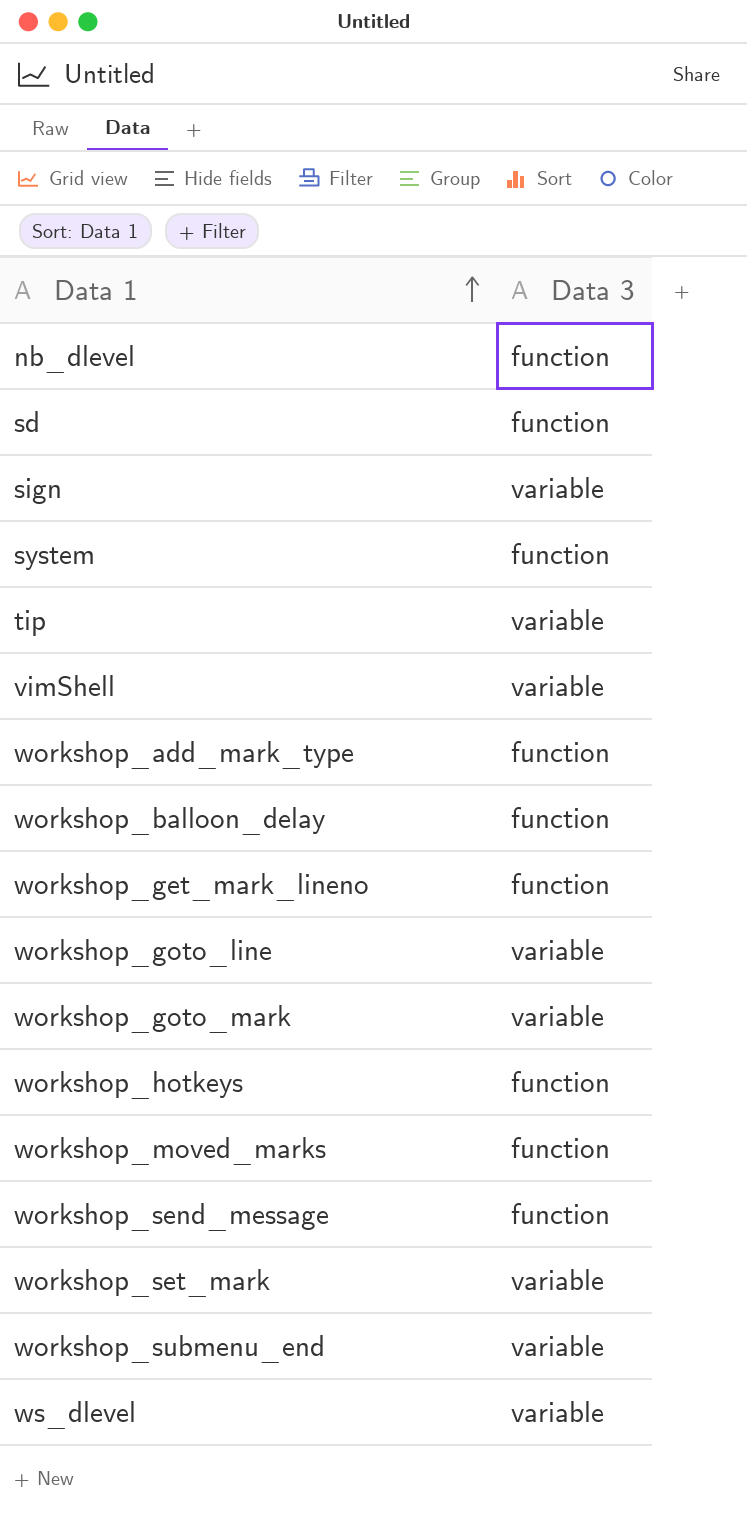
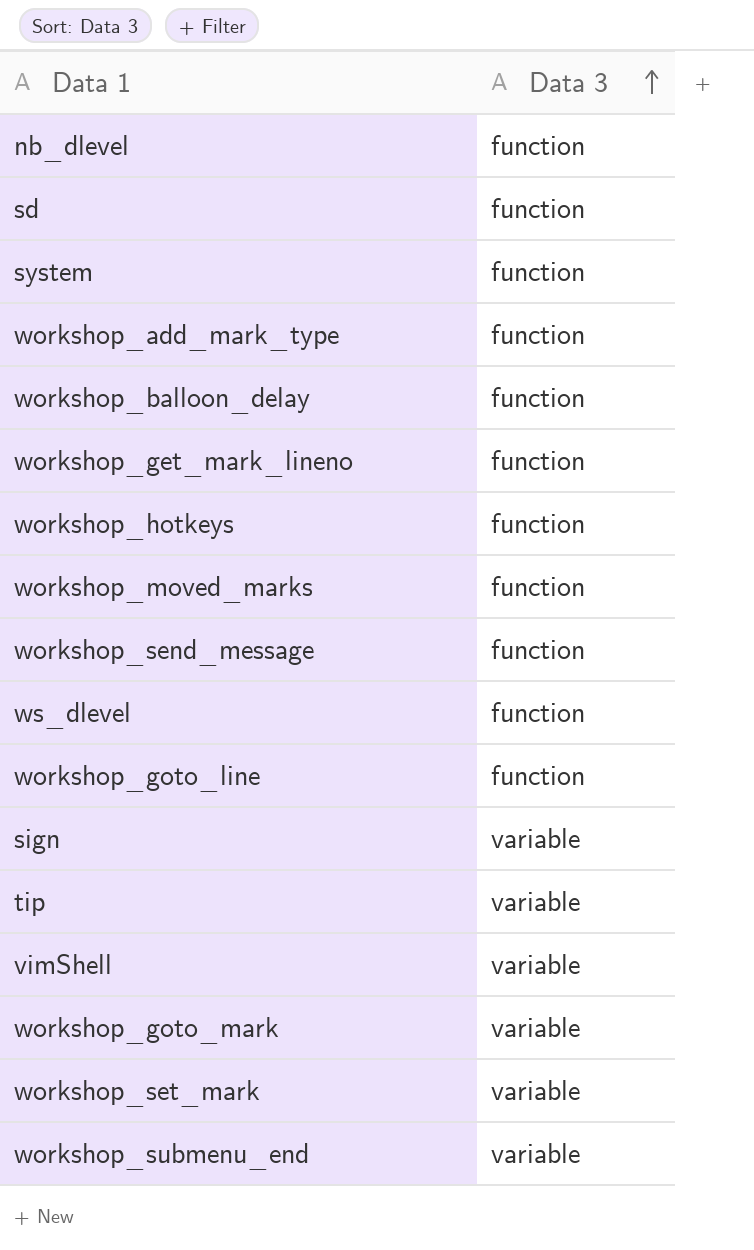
row order: Data 1 ascending -> Data 3 ascending
ws_dlevel | Data 3: variable -> function
workshop_goto_line | Data 3: variable -> function

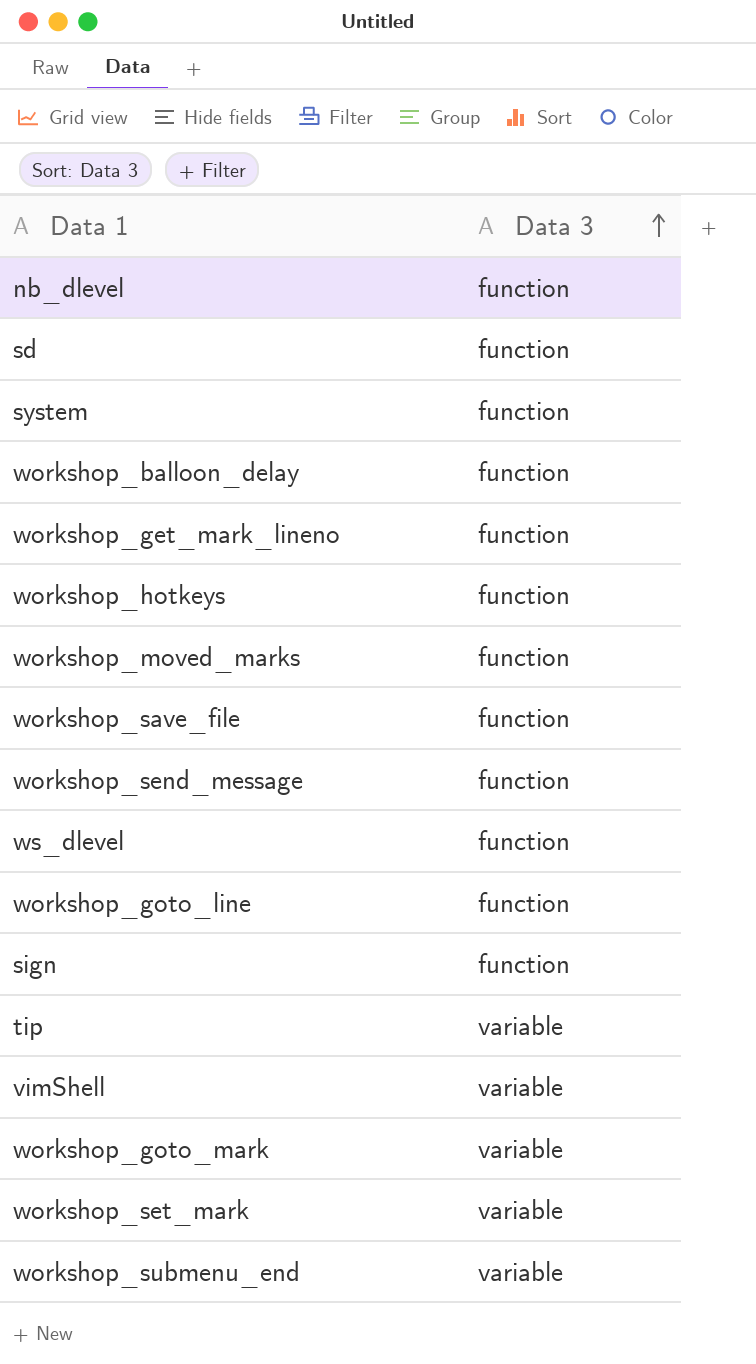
row workshop_add_mark_type: function -> none
row workshop_save_file: none -> function
sign | Data 3: variable -> function

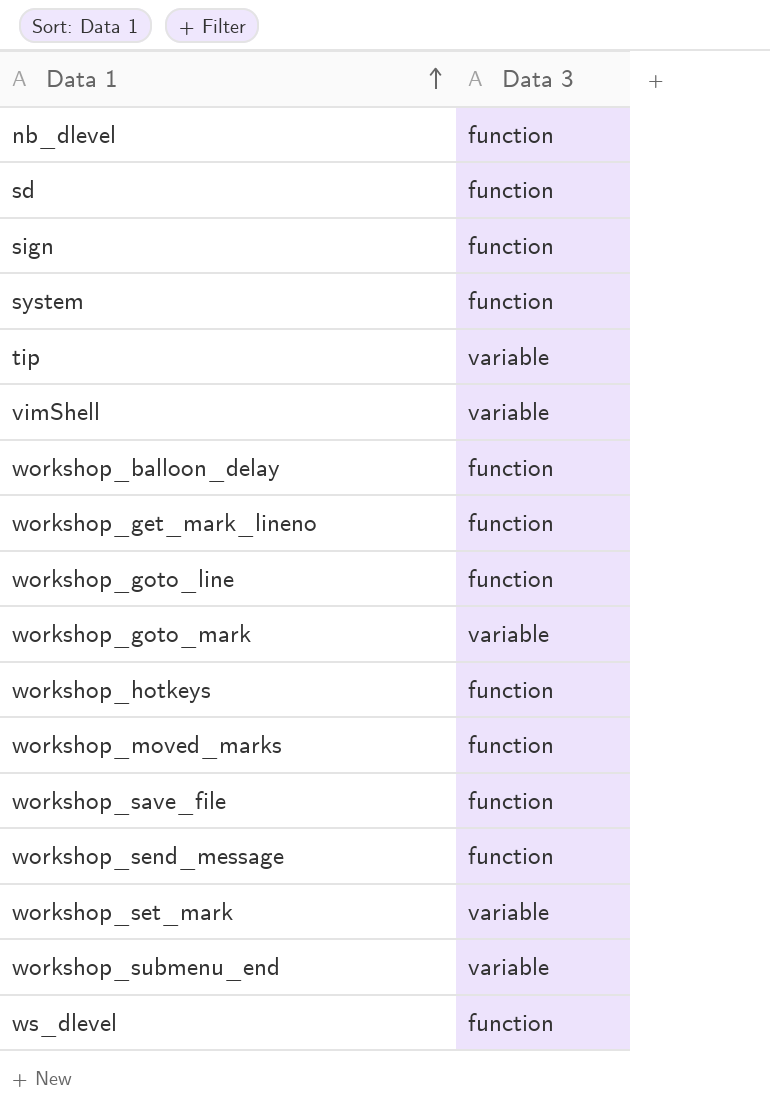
row order: Data 3 ascending -> Data 1 ascending

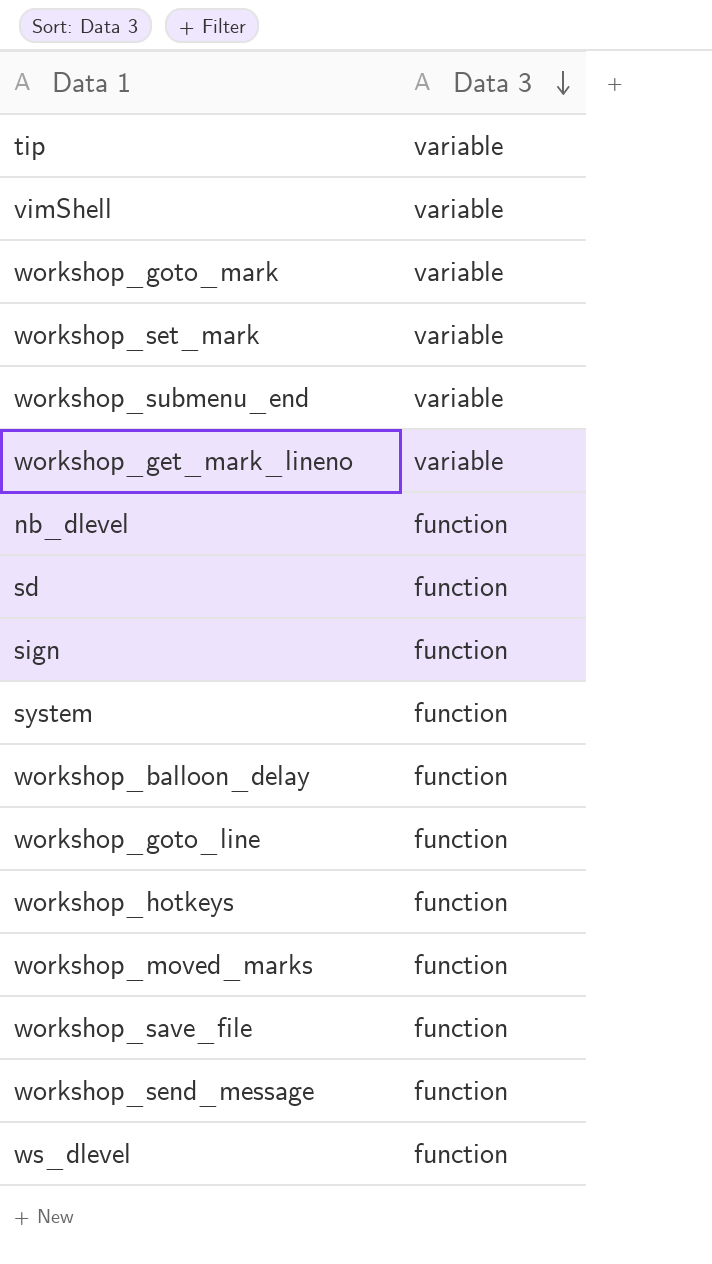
row order: Data 1 ascending -> Data 3 descending
workshop_get_mark_lineno | Data 3: function -> variable

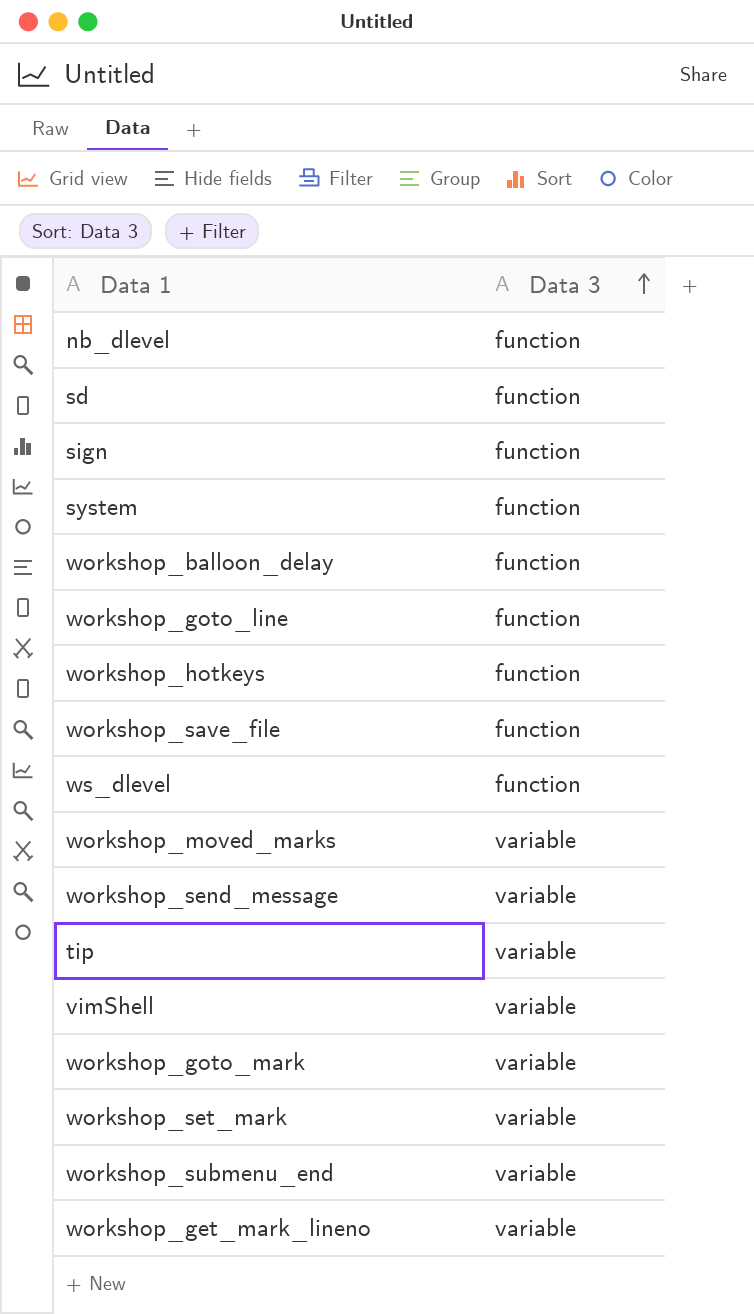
row order: Data 3 descending -> Data 3 ascending
workshop_moved_marks | Data 3: function -> variable
workshop_send_message | Data 3: function -> variable

